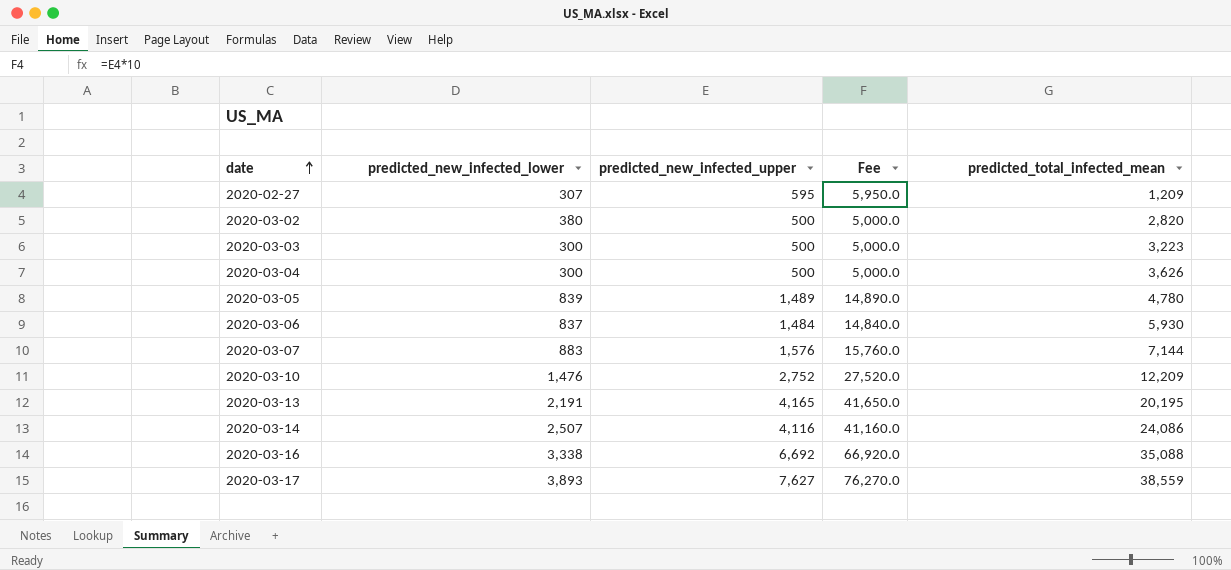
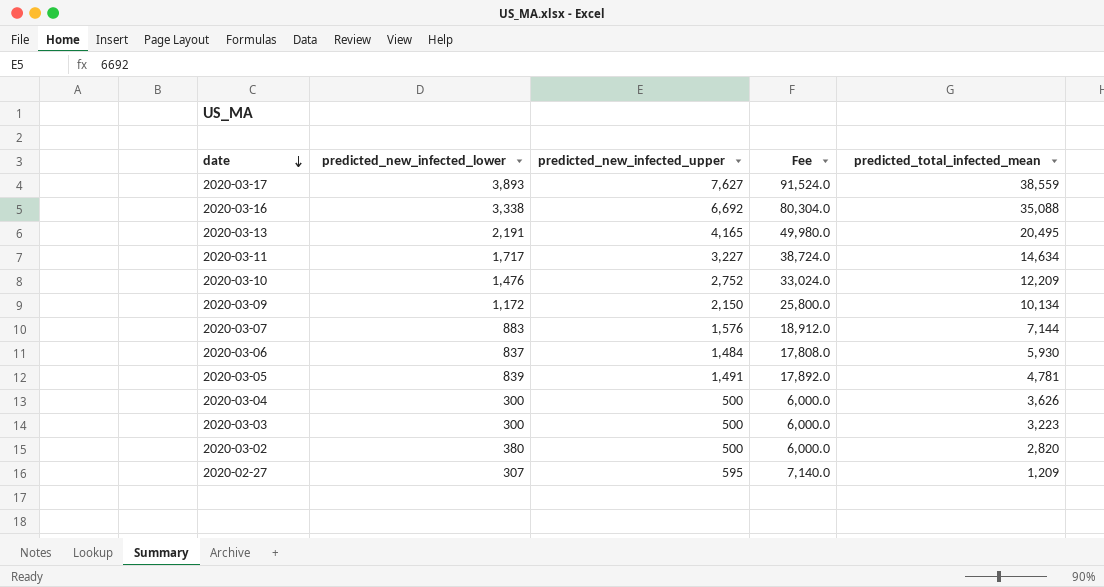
row order: date ascending -> date descending
column Fee | formula: [predicted_new_infected_upper] * 10 -> [predicted_new_infected_upper] * 12
row 2020-03-14: 2,507 | 4,116 | 41,160.0 | 24,086 -> none
2020-03-13 | predicted_total_infected_mean: 20,195 -> 20,495
row 2020-03-11: none -> 1,717 | 3,227 | 38,724.0 | 14,634
row 2020-03-09: none -> 1,172 | 2,150 | 25,800.0 | 10,134
2020-03-05 | predicted_new_infected_upper: 1,489 -> 1,491
2020-03-05 | predicted_total_infected_mean: 4,780 -> 4,781

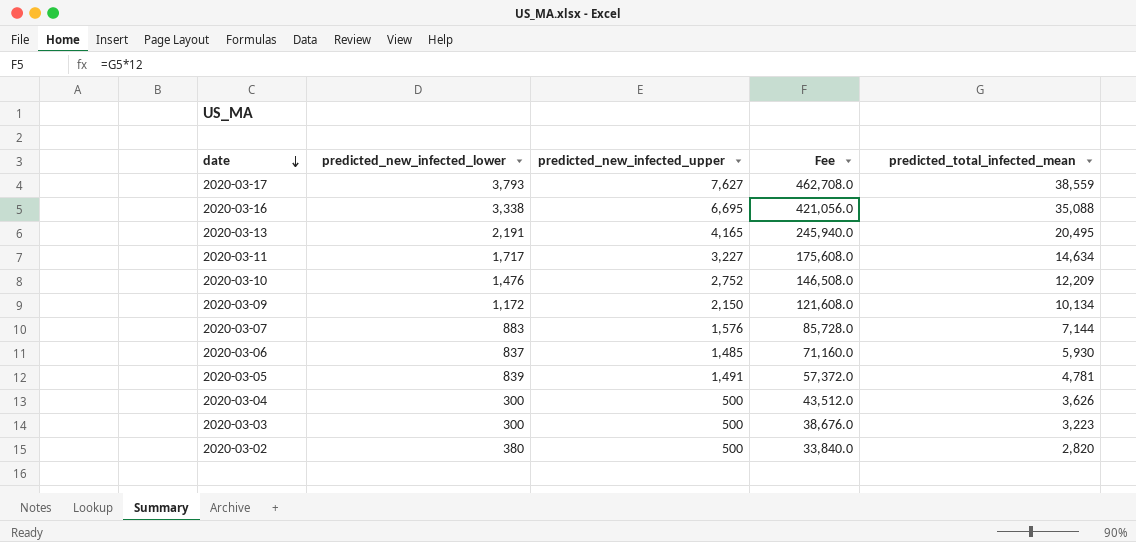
column Fee | formula: [predicted_new_infected_upper] * 12 -> [predicted_total_infected_mean] * 12
row 2020-02-27: 307 | 595 | 7,140.0 | 1,209 -> none
2020-03-17 | predicted_new_infected_lower: 3,893 -> 3,793
2020-03-16 | predicted_new_infected_upper: 6,692 -> 6,695
2020-03-06 | predicted_new_infected_upper: 1,484 -> 1,485

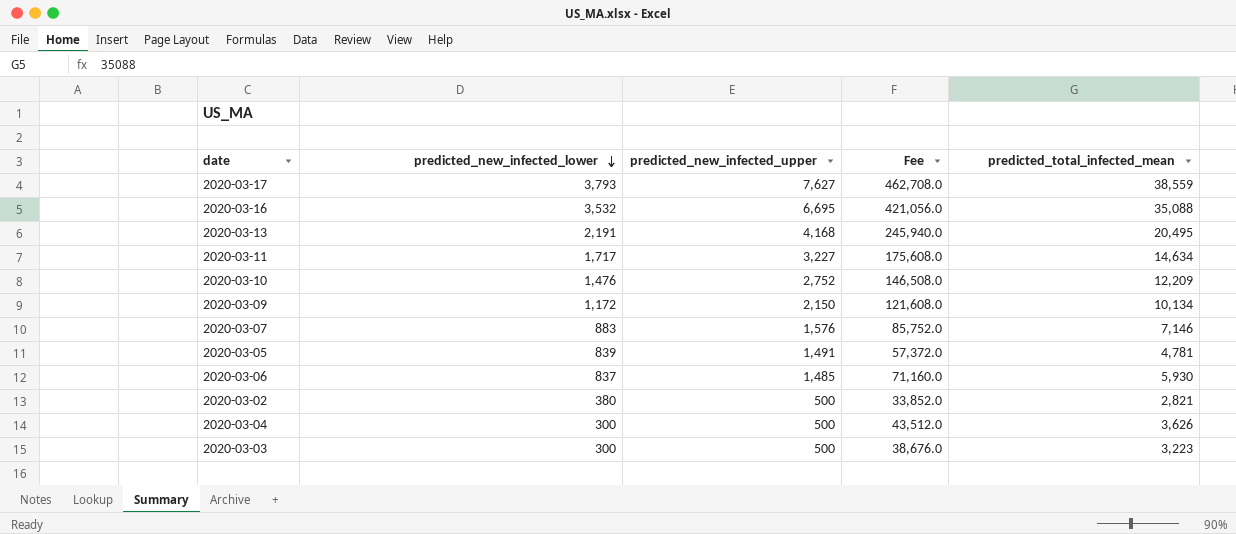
row order: date descending -> predicted_new_infected_lower descending
2020-03-16 | predicted_new_infected_lower: 3,338 -> 3,532
2020-03-13 | predicted_new_infected_upper: 4,165 -> 4,168
2020-03-07 | Fee: 85,728.0 -> 85,752.0
2020-03-07 | predicted_total_infected_mean: 7,144 -> 7,146
2020-03-02 | Fee: 33,840.0 -> 33,852.0
2020-03-02 | predicted_total_infected_mean: 2,820 -> 2,821

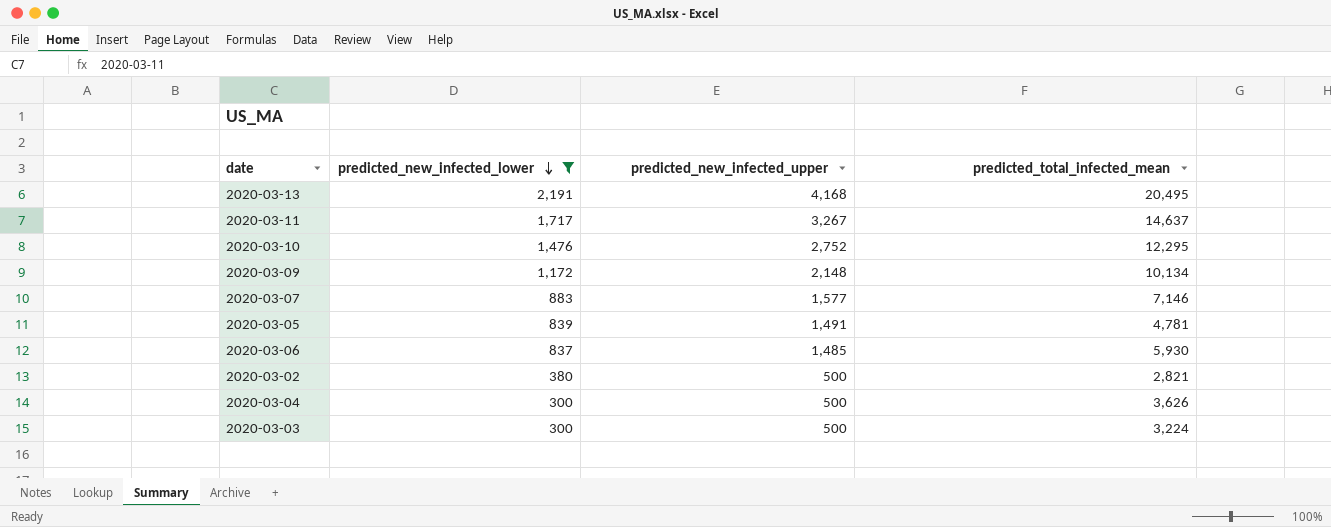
filter: none -> predicted_new_infected_lower <= 2,191
column Fee | formula: [predicted_total_infected_mean] * 12 -> none
2020-03-11 | predicted_new_infected_upper: 3,227 -> 3,267
2020-03-11 | predicted_total_infected_mean: 14,634 -> 14,637
2020-03-10 | predicted_total_infected_mean: 12,209 -> 12,295
2020-03-09 | predicted_new_infected_upper: 2,150 -> 2,148
2020-03-07 | predicted_new_infected_upper: 1,576 -> 1,577
2020-03-03 | predicted_total_infected_mean: 3,223 -> 3,224

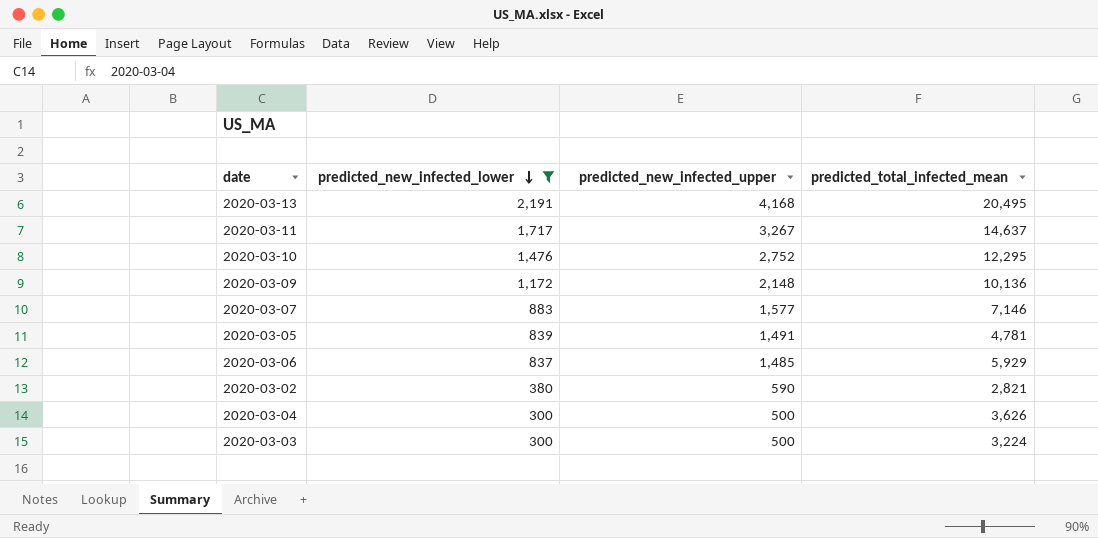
2020-03-09 | predicted_total_infected_mean: 10,134 -> 10,136
2020-03-06 | predicted_total_infected_mean: 5,930 -> 5,929
2020-03-02 | predicted_new_infected_upper: 500 -> 590

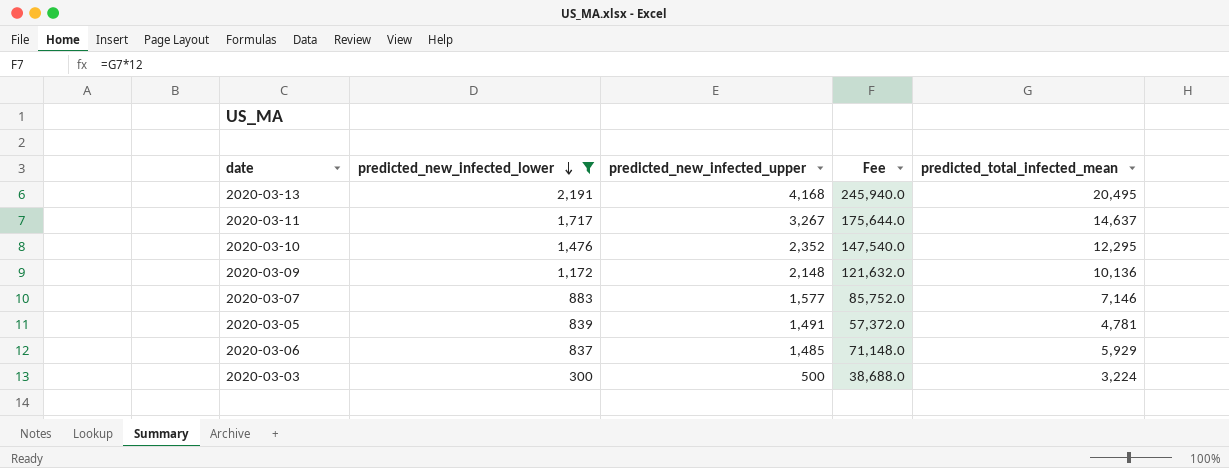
column Fee | formula: none -> [predicted_total_infected_mean] * 12
row 2020-03-02: 380 | 590 | 2,821 -> none
row 2020-03-04: 300 | 500 | 3,626 -> none
2020-03-10 | predicted_new_infected_upper: 2,752 -> 2,352

